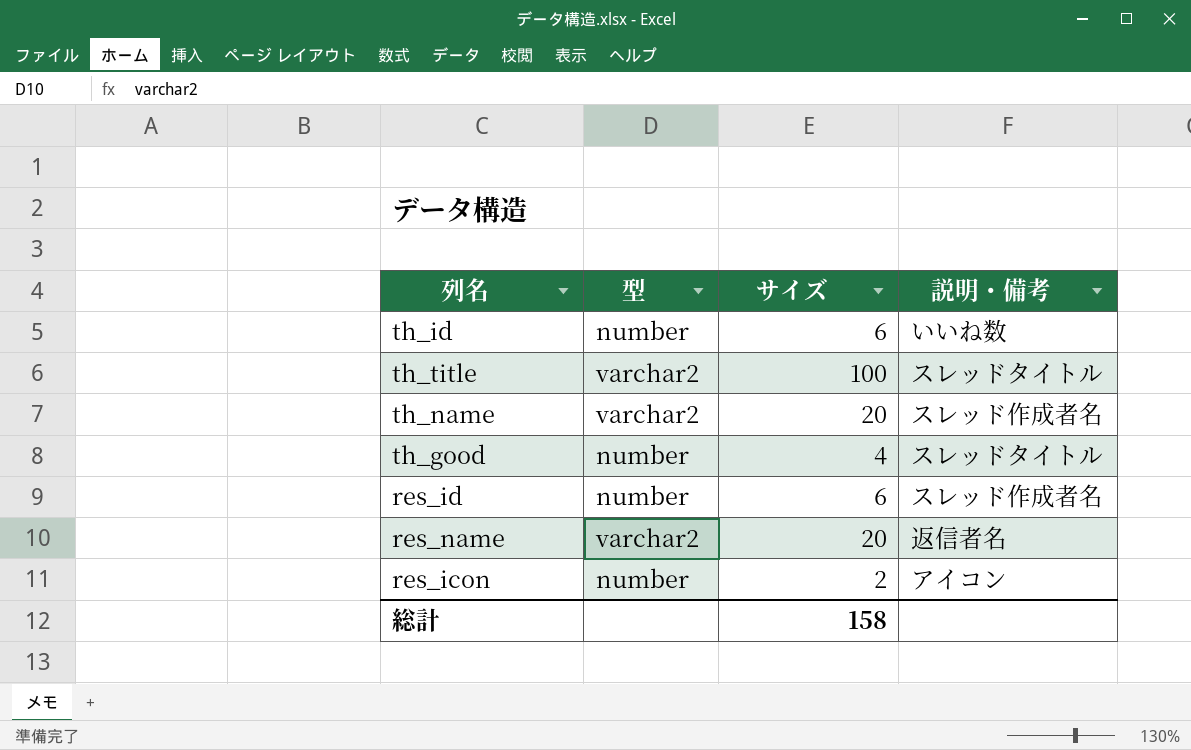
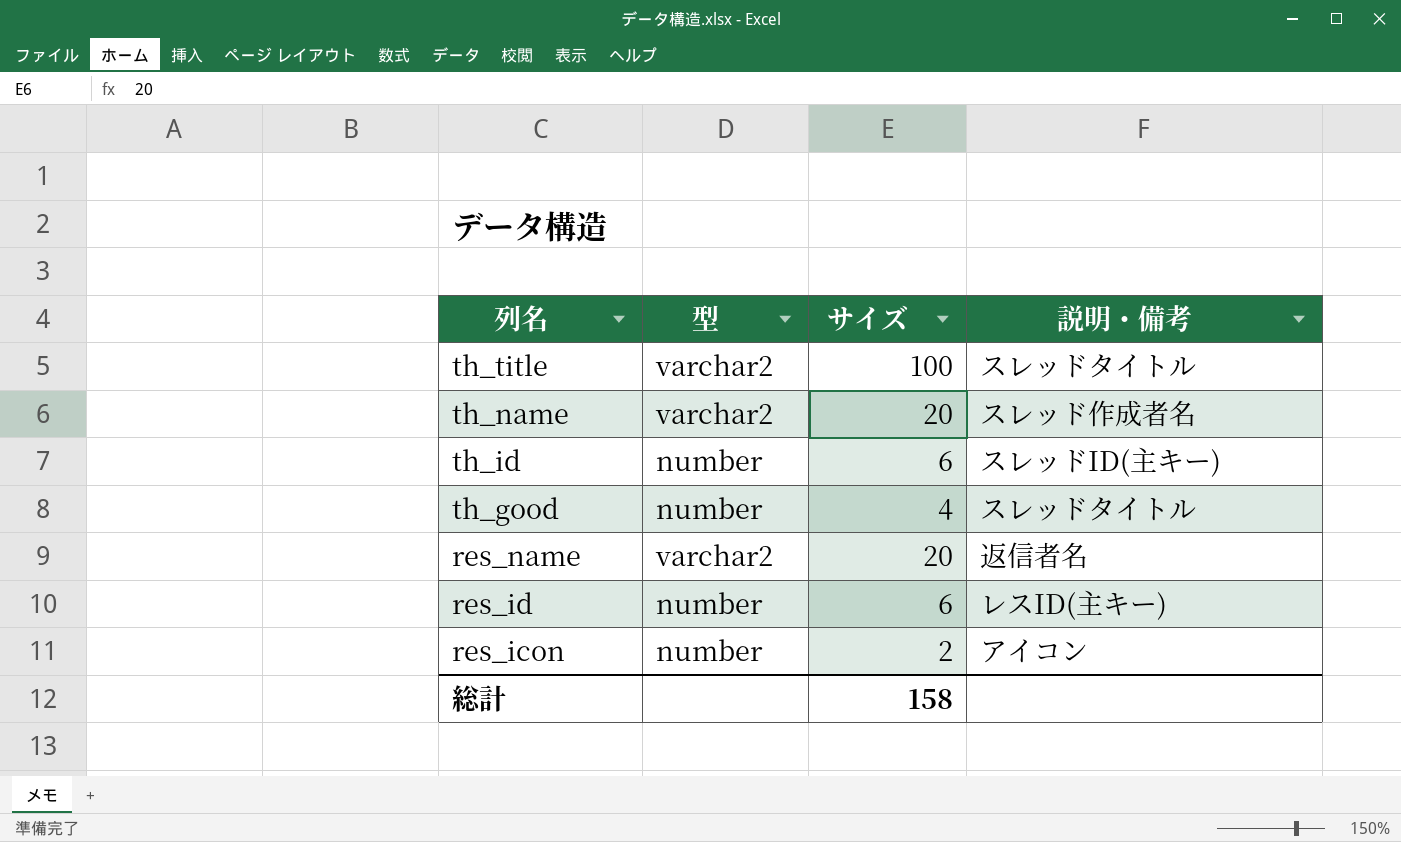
row order: none -> 列名 descending
th_id | 説明・備考: いいね数 -> スレッドID(主キー)
res_id | 説明・備考: スレッド作成者名 -> レスID(主キー)

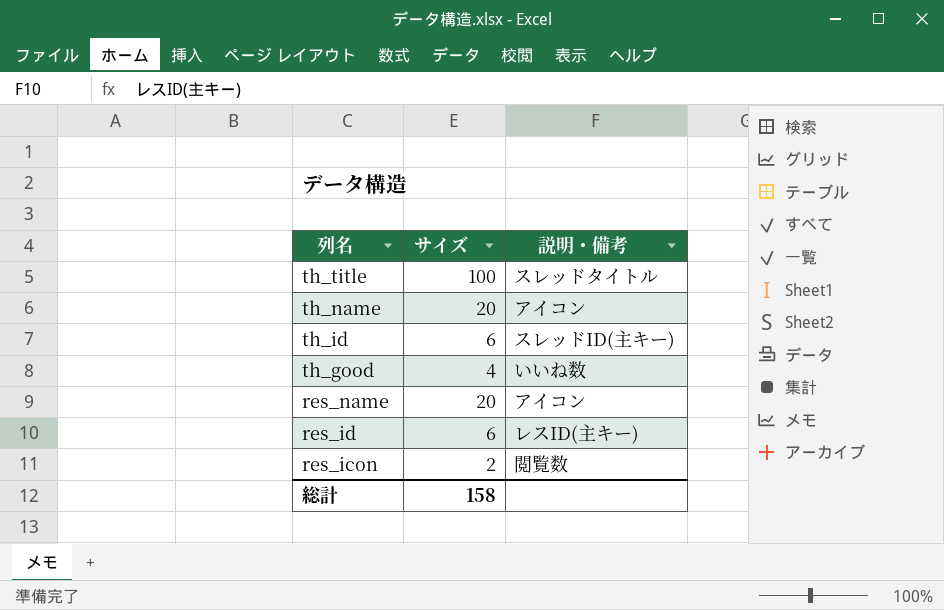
column 型 | position: 2 -> none
th_name | 説明・備考: スレッド作成者名 -> アイコン
th_good | 説明・備考: スレッドタイトル -> いいね数
res_name | 説明・備考: 返信者名 -> アイコン
res_icon | 説明・備考: アイコン -> 閲覧数

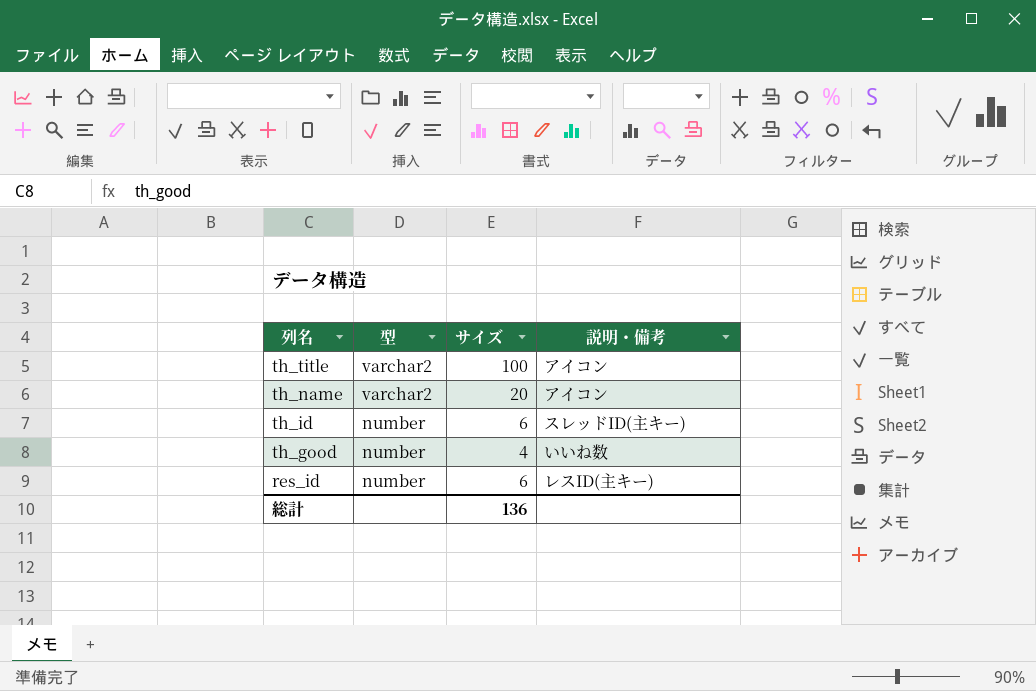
column 型 | position: none -> 2
row res_name: 20 | アイコン -> none
row res_icon: 2 | 閲覧数 -> none
th_title | 説明・備考: スレッドタイトル -> アイコン
総計 | サイズ: 158 -> 136

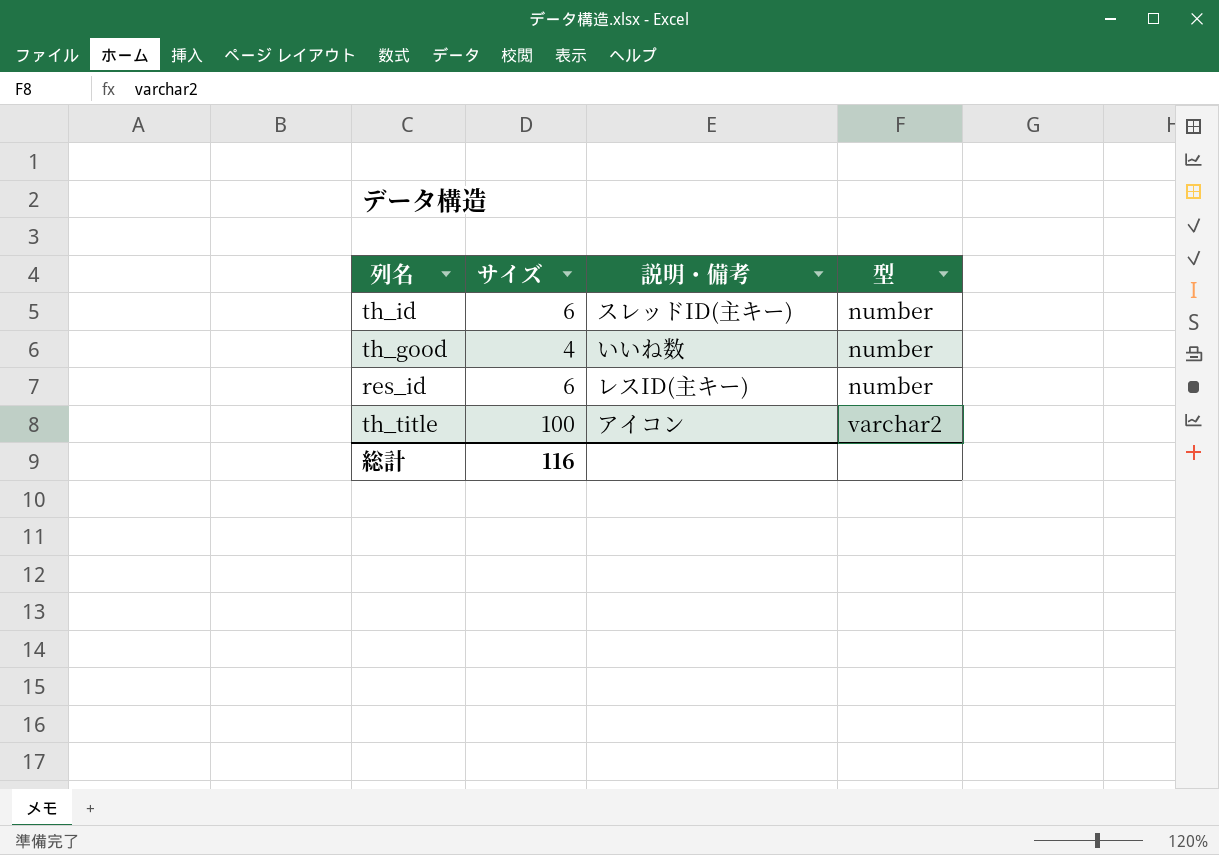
row order: 列名 descending -> 型 ascending
column 型 | position: 2 -> 4
row th_name: varchar2 | 20 | アイコン -> none
総計 | サイズ: 136 -> 116

